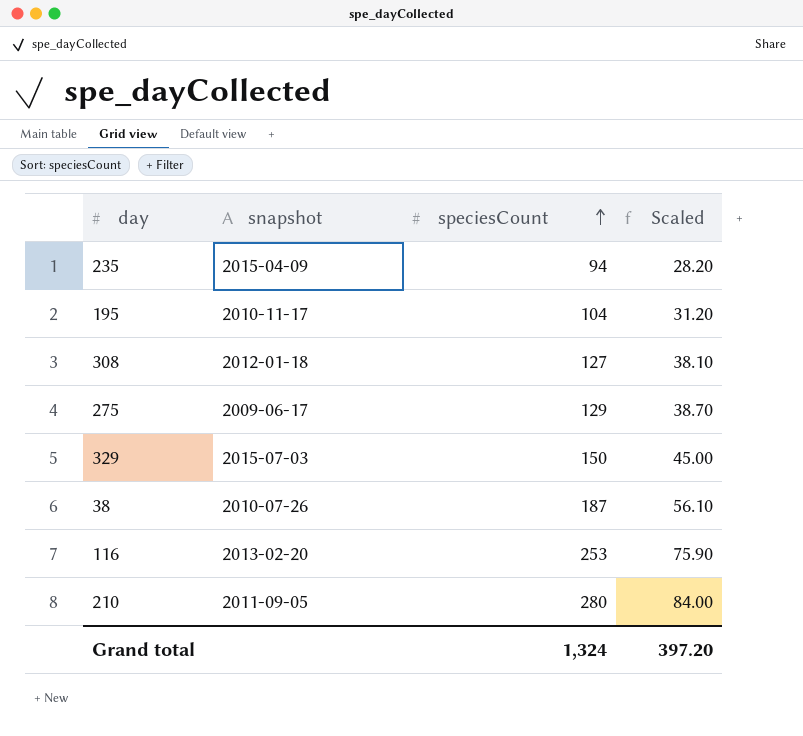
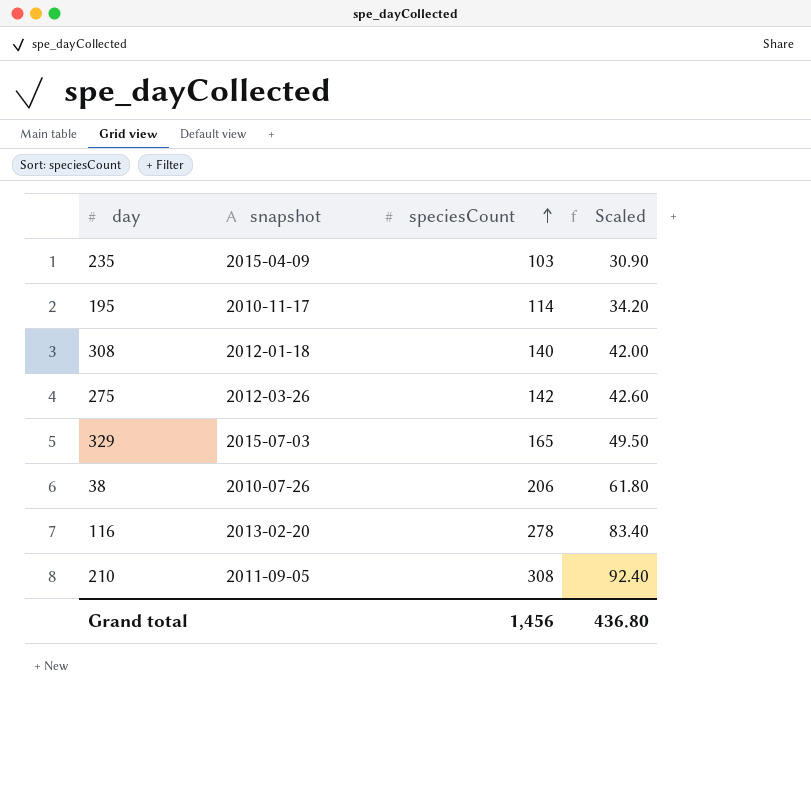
235 | speciesCount: 94 -> 103
235 | Scaled: 28.20 -> 30.90
195 | speciesCount: 104 -> 114
195 | Scaled: 31.20 -> 34.20
308 | speciesCount: 127 -> 140
308 | Scaled: 38.10 -> 42.00
275 | snapshot: 2009-06-17 -> 2012-03-26
275 | speciesCount: 129 -> 142
275 | Scaled: 38.70 -> 42.60
329 | speciesCount: 150 -> 165
329 | Scaled: 45.00 -> 49.50
38 | speciesCount: 187 -> 206
38 | Scaled: 56.10 -> 61.80
116 | speciesCount: 253 -> 278
116 | Scaled: 75.90 -> 83.40
210 | speciesCount: 280 -> 308
210 | Scaled: 84.00 -> 92.40
Grand total | speciesCount: 1,324 -> 1,456
Grand total | Scaled: 397.20 -> 436.80

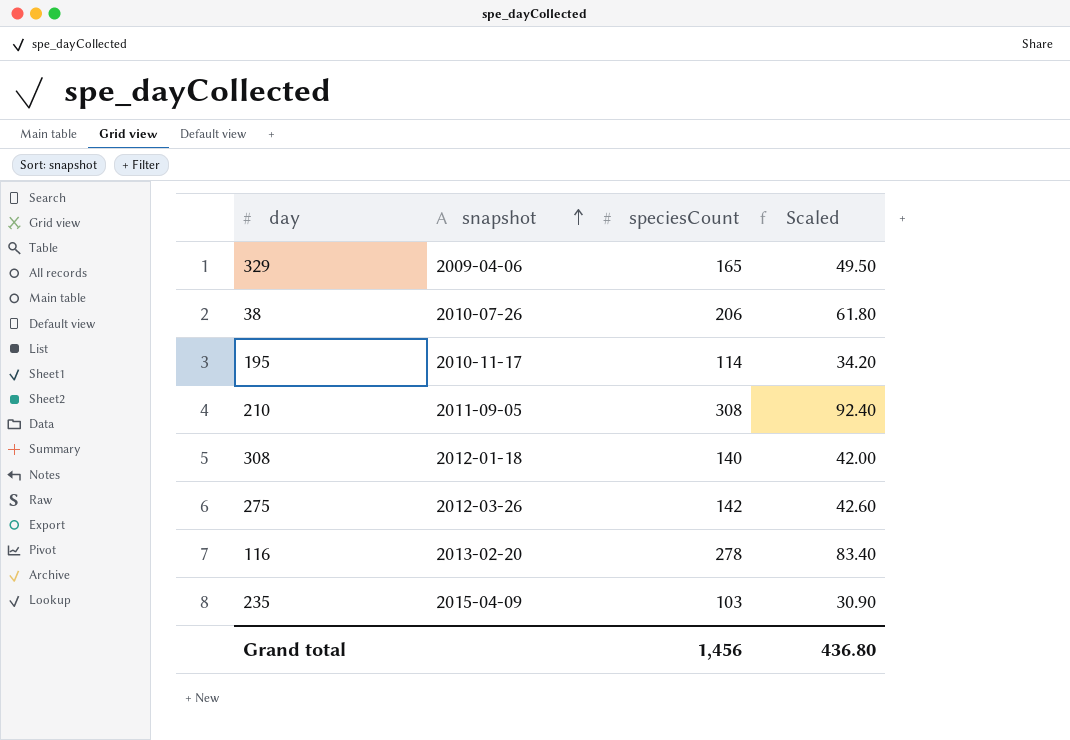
row order: speciesCount ascending -> snapshot ascending
329 | snapshot: 2015-07-03 -> 2009-04-06

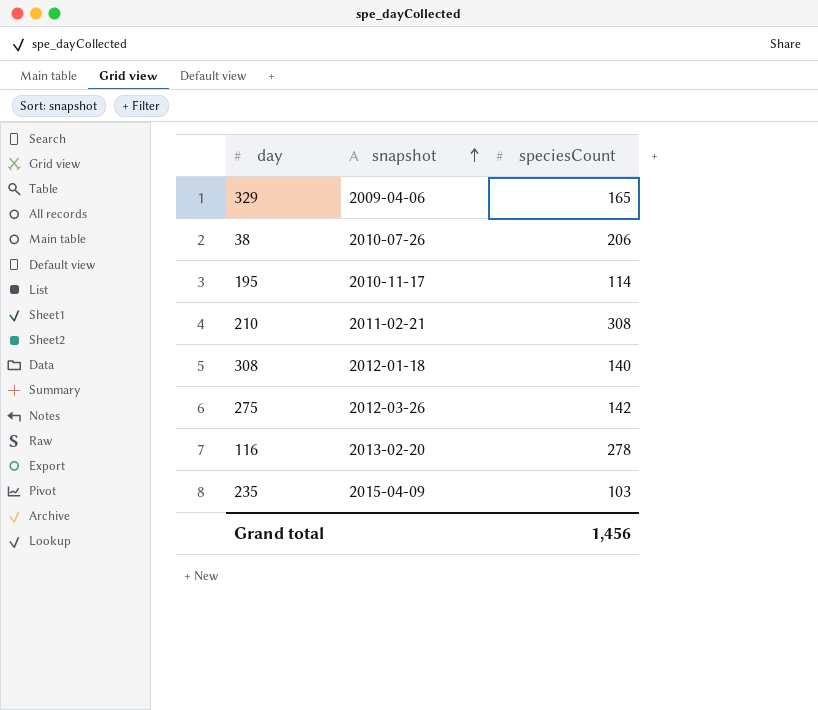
column Scaled | formula: [speciesCount] * 0.3 -> none
210 | snapshot: 2011-09-05 -> 2011-02-21

